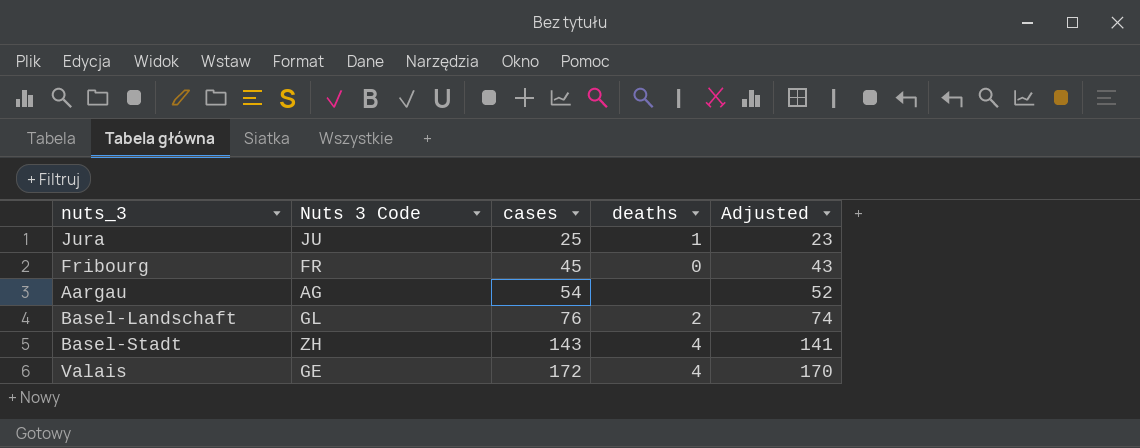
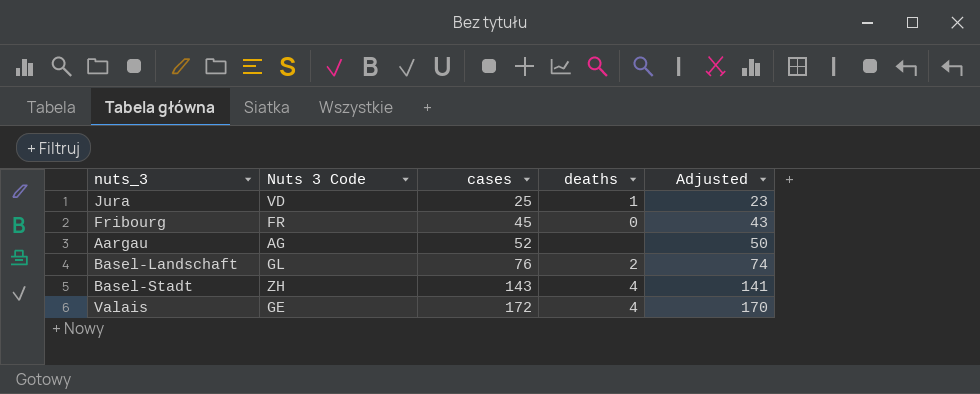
Jura | Nuts 3 Code: JU -> VD
Aargau | cases: 54 -> 52
Aargau | Adjusted: 52 -> 50

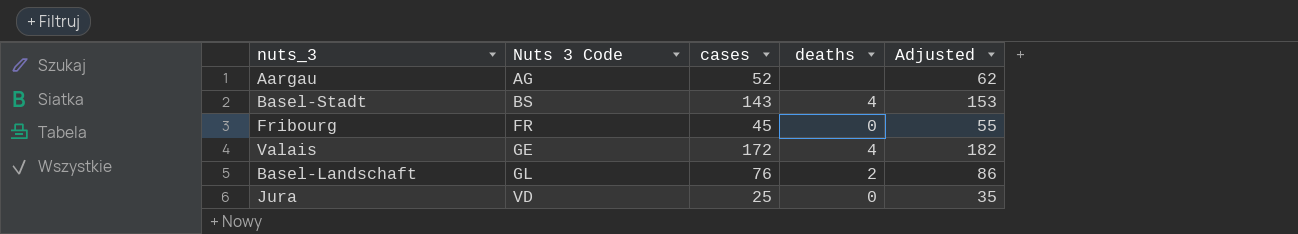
row order: cases ascending -> Nuts 3 Code ascending
column Adjusted | formula: [cases] - 2 -> [cases] + 10
Basel-Stadt | Nuts 3 Code: ZH -> BS
Jura | deaths: 1 -> 0

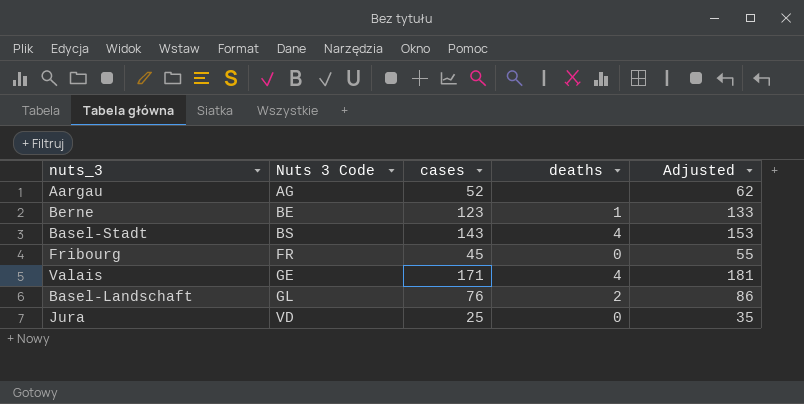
row Berne: none -> BE | 123 | 1 | 133
Valais | cases: 172 -> 171
Valais | Adjusted: 182 -> 181

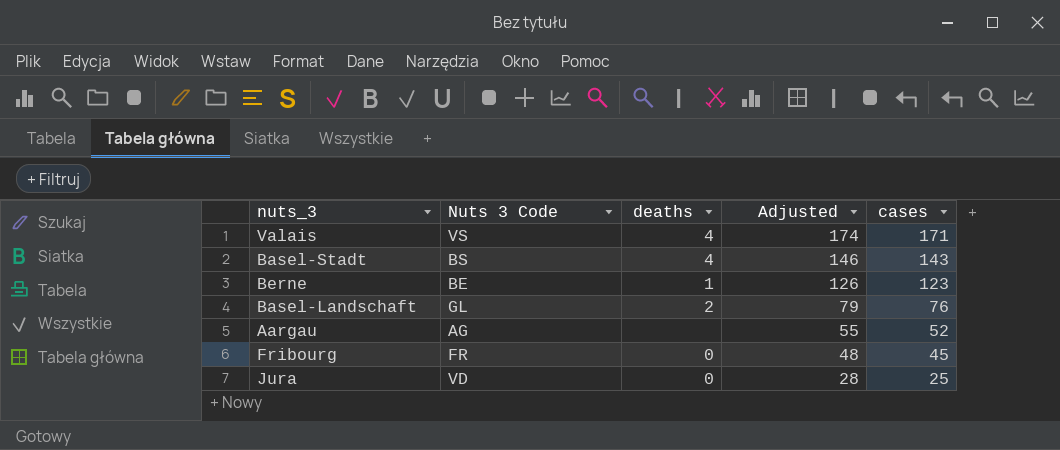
row order: Nuts 3 Code ascending -> Adjusted descending
column Adjusted | formula: [cases] + 10 -> [cases] + 3
column cases | position: 3 -> 5
Valais | Nuts 3 Code: GE -> VS

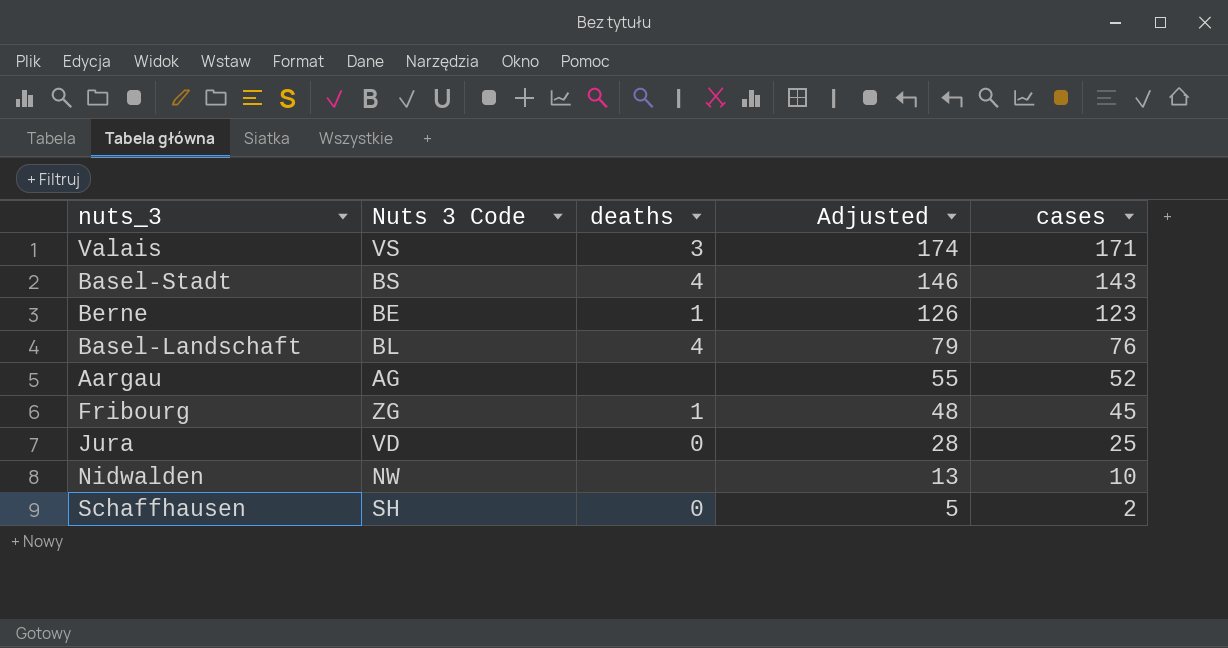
Valais | deaths: 4 -> 3
Basel-Landschaft | Nuts 3 Code: GL -> BL
Basel-Landschaft | deaths: 2 -> 4
Fribourg | Nuts 3 Code: FR -> ZG
Fribourg | deaths: 0 -> 1
row Nidwalden: none -> NW | none | 13 | 10
row Schaffhausen: none -> SH | 0 | 5 | 2

